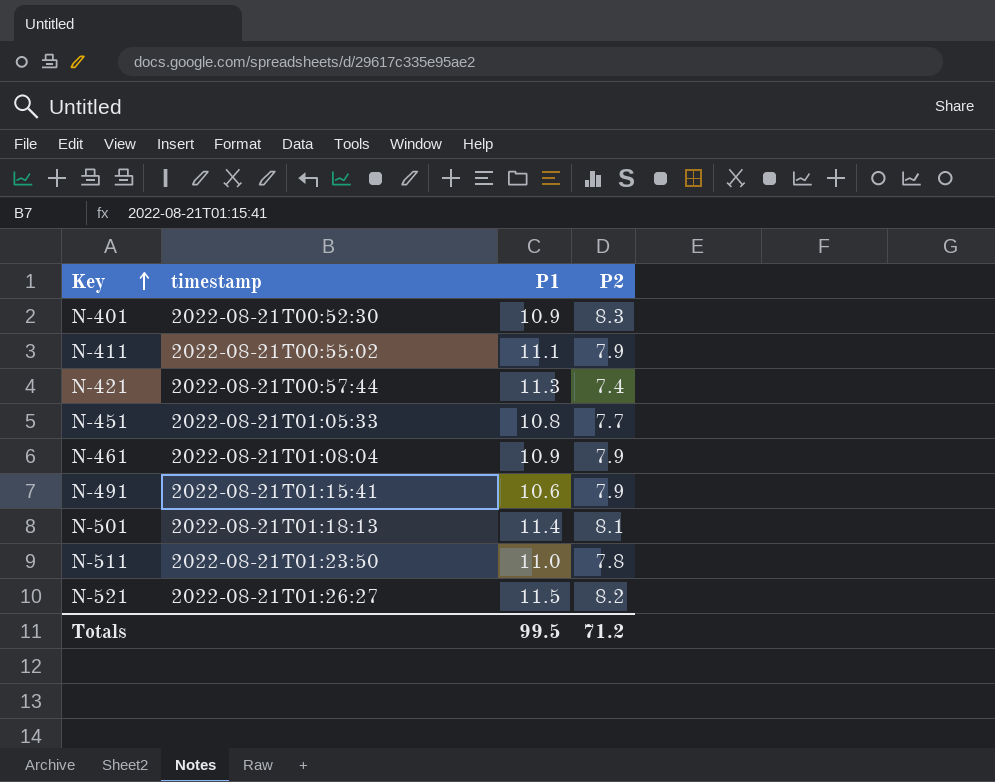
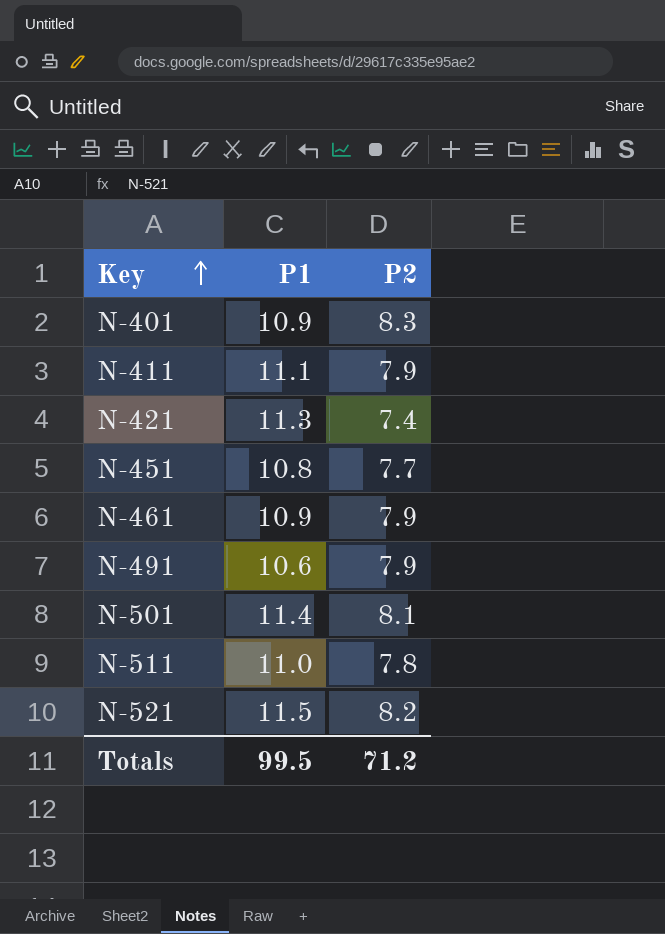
column timestamp | position: 2 -> none

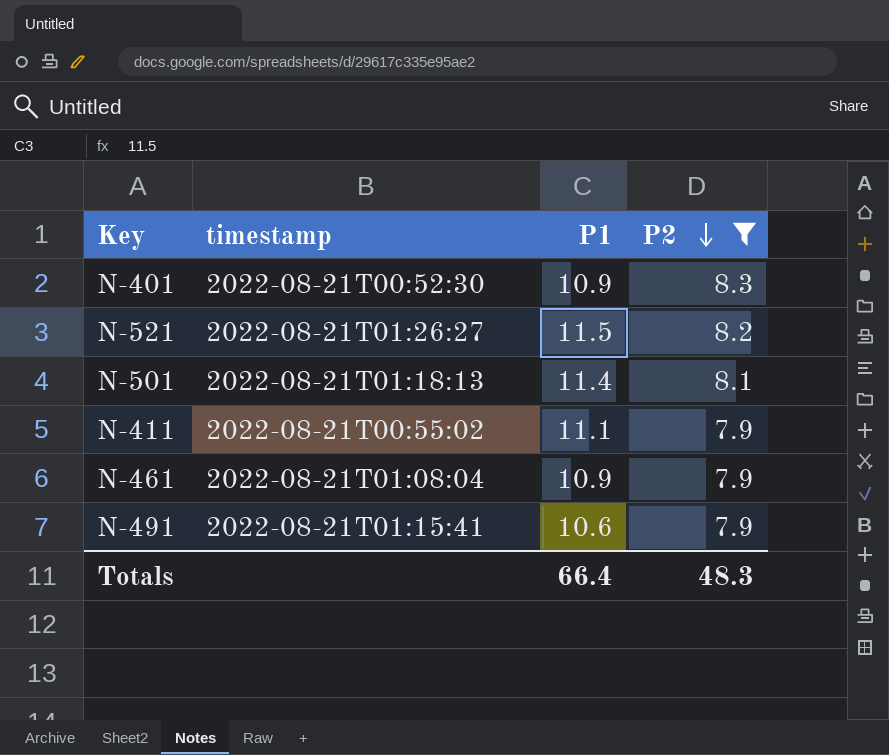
filter: none -> P2 >= 7.9
row order: Key ascending -> P2 descending
column timestamp | position: none -> 2
Totals | P1: 99.5 -> 66.4
Totals | P2: 71.2 -> 48.3

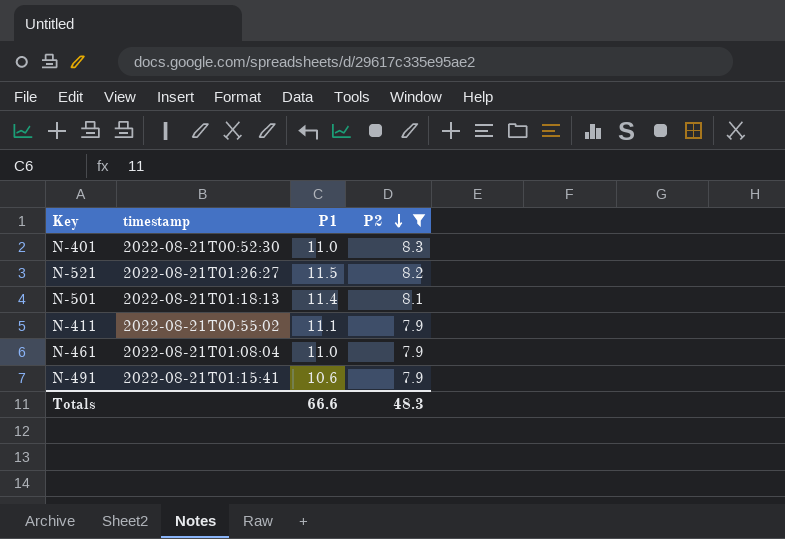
N-401 | P1: 10.9 -> 11.0
N-461 | P1: 10.9 -> 11.0
Totals | P1: 66.4 -> 66.6

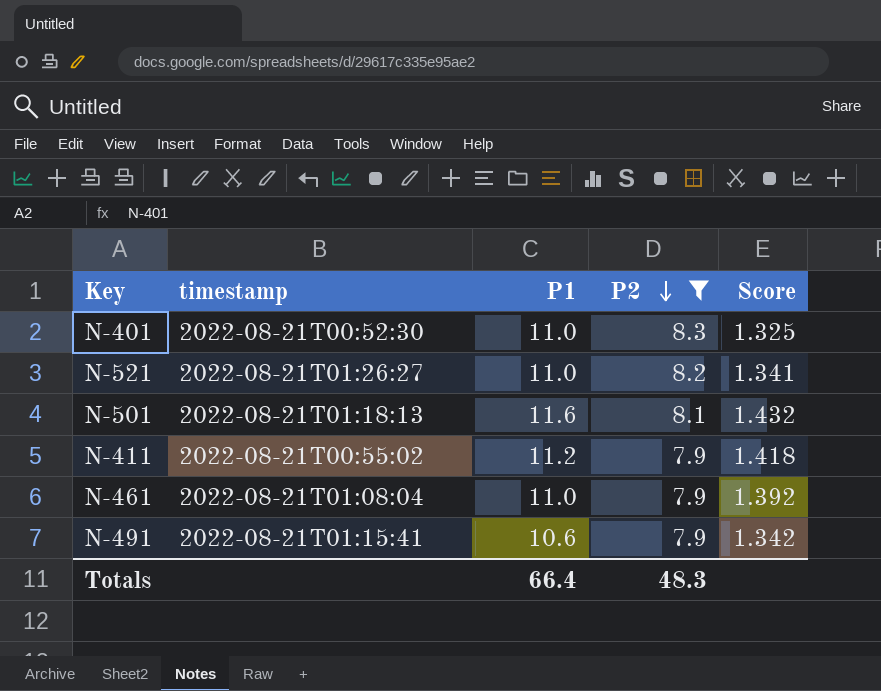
column Score | formula: none -> [P1] / [P2]
N-521 | P1: 11.5 -> 11.0
N-501 | P1: 11.4 -> 11.6
N-411 | P1: 11.1 -> 11.2
Totals | P1: 66.6 -> 66.4

